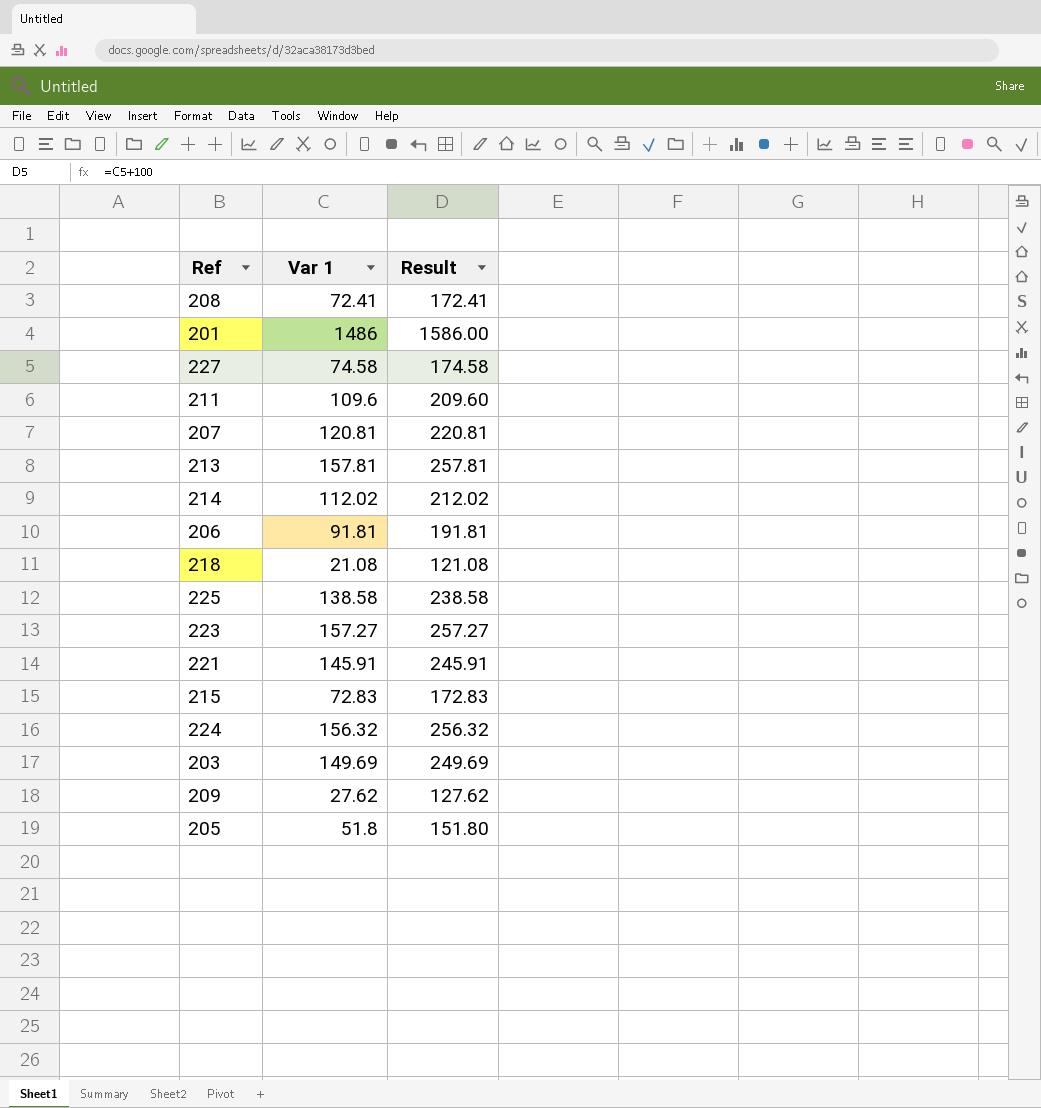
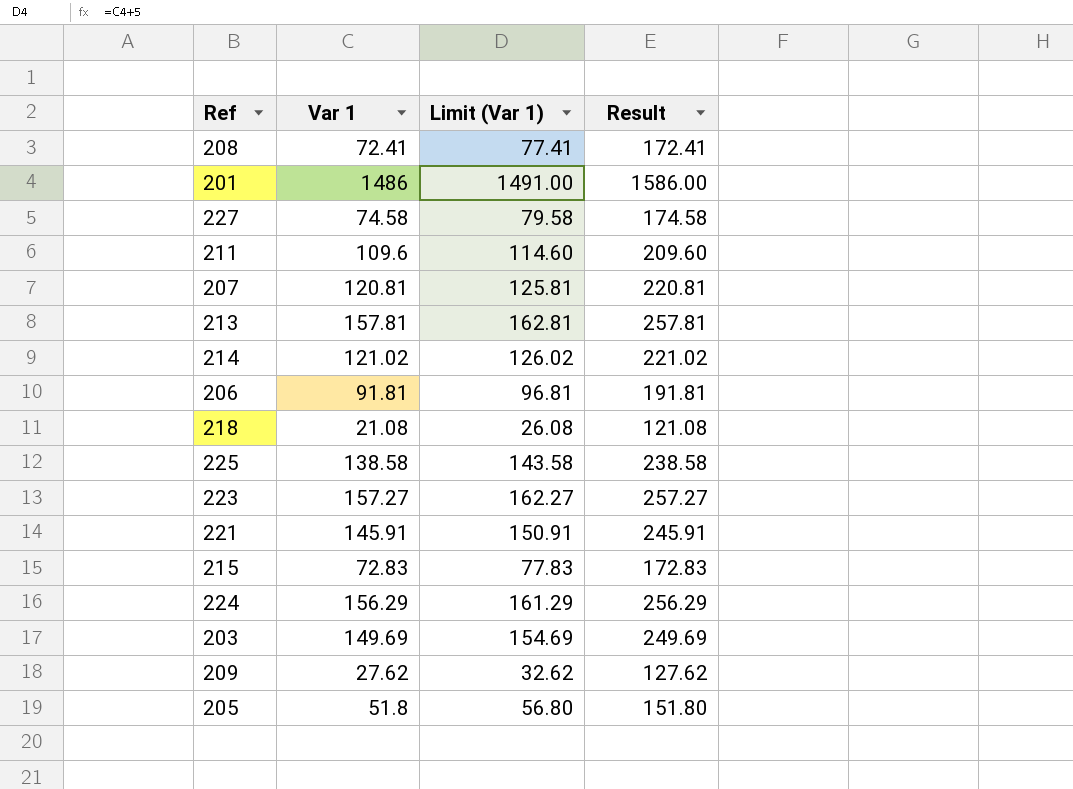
column Limit (Var 1) | formula: none -> [Var 1] + 5
214 | Var 1: 112.02 -> 121.02
214 | Result: 212.02 -> 221.02
224 | Var 1: 156.32 -> 156.29
224 | Result: 256.32 -> 256.29

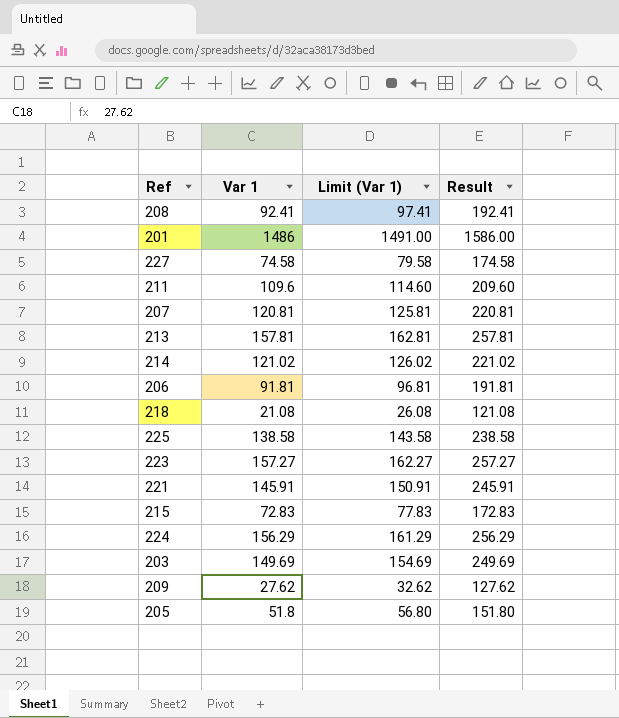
208 | Var 1: 72.41 -> 92.41
208 | Limit (Var 1): 77.41 -> 97.41
208 | Result: 172.41 -> 192.41

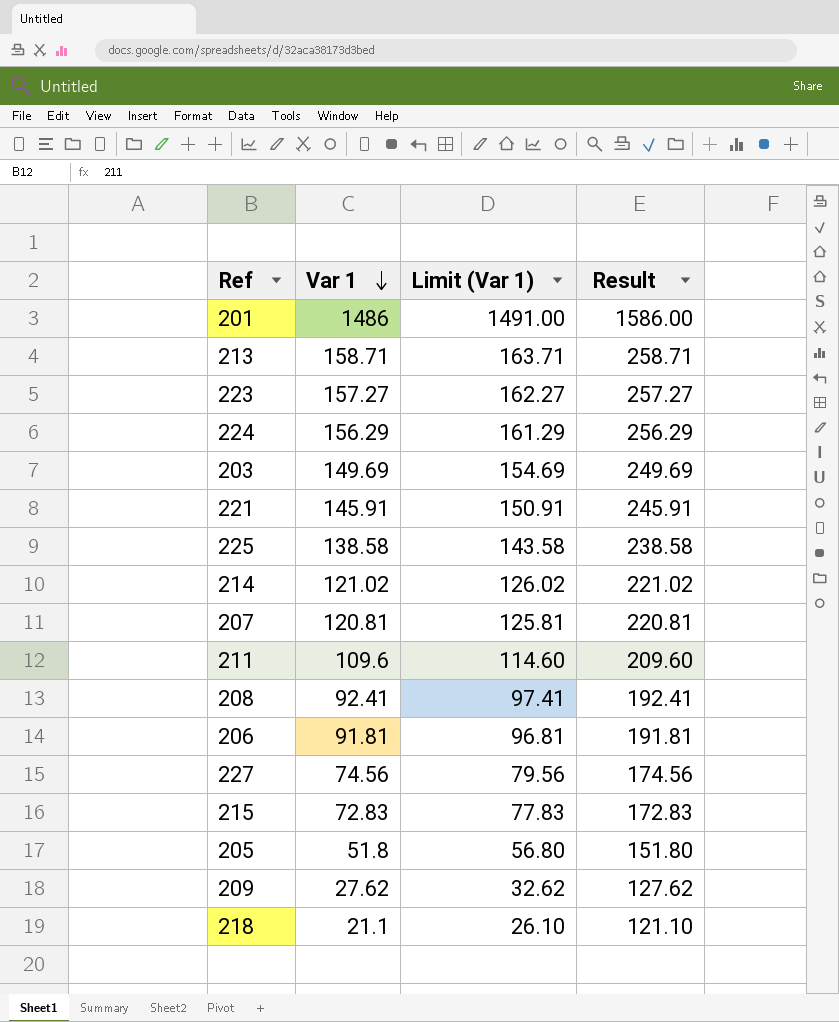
row order: none -> Var 1 descending
213 | Var 1: 157.81 -> 158.71
213 | Limit (Var 1): 162.81 -> 163.71
213 | Result: 257.81 -> 258.71
227 | Var 1: 74.58 -> 74.56
227 | Limit (Var 1): 79.58 -> 79.56
227 | Result: 174.58 -> 174.56
218 | Var 1: 21.08 -> 21.1
218 | Limit (Var 1): 26.08 -> 26.10
218 | Result: 121.08 -> 121.10

